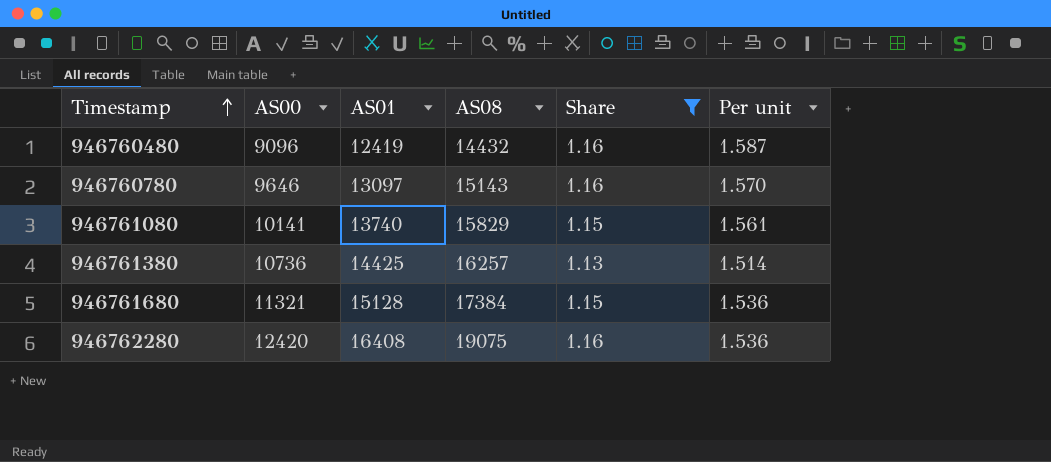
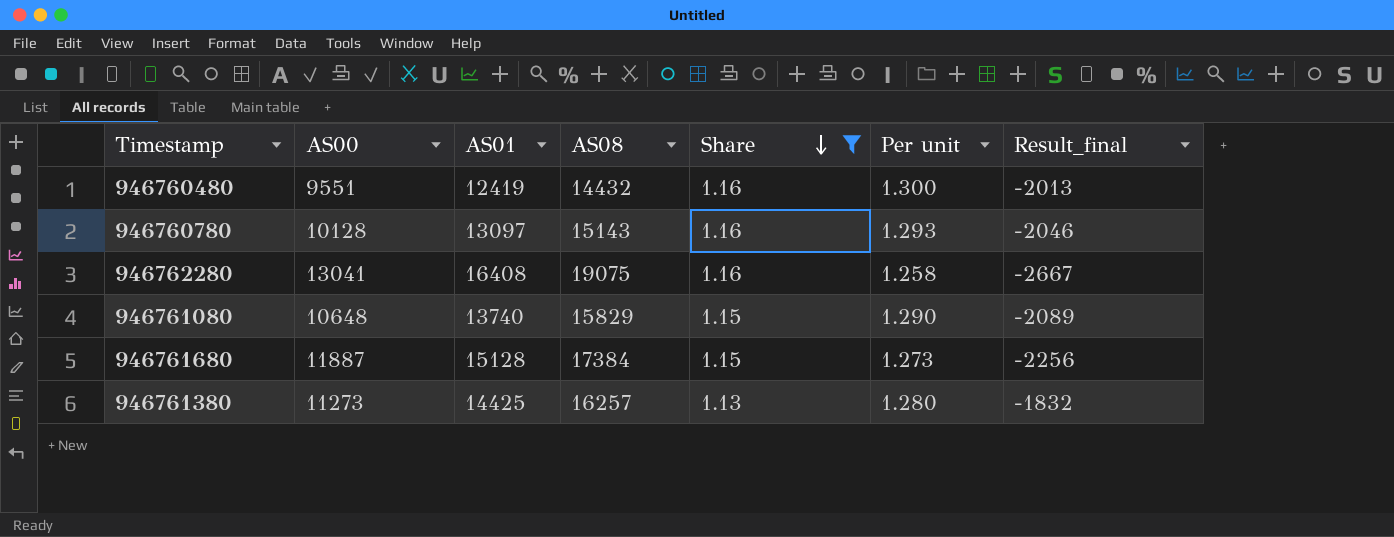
row order: Timestamp ascending -> Share descending
column Per unit | formula: [AS08] / [AS00] -> [AS01] / [AS00]
column Result_final | formula: none -> [AS01] - [AS08]
946760480 | AS00: 9096 -> 9551
946760780 | AS00: 9646 -> 10128
946762280 | AS00: 12420 -> 13041
946761080 | AS00: 10141 -> 10648
946761680 | AS00: 11321 -> 11887
946761380 | AS00: 10736 -> 11273

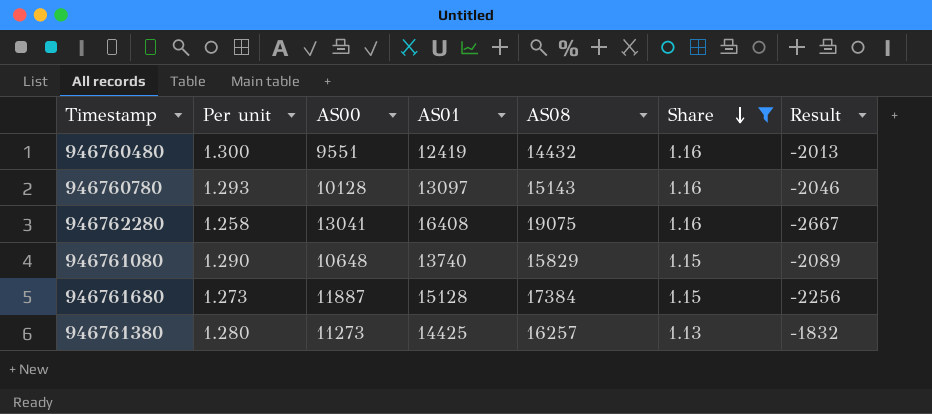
column Per unit | position: 6 -> 2
column name: Result_final -> Result

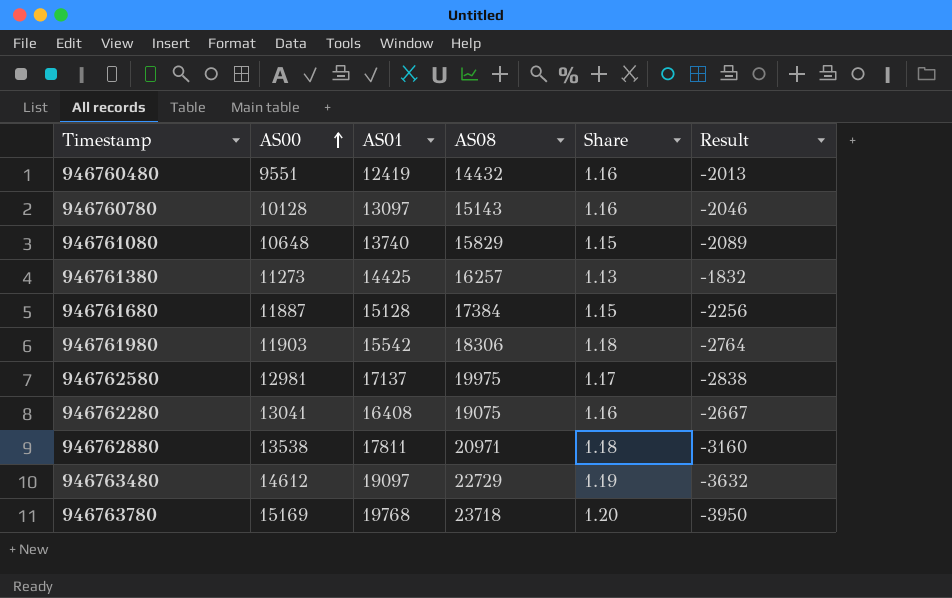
filter: Share <= 1.16 -> none
row order: Share descending -> AS00 ascending
column Per unit | formula: [AS01] / [AS00] -> none

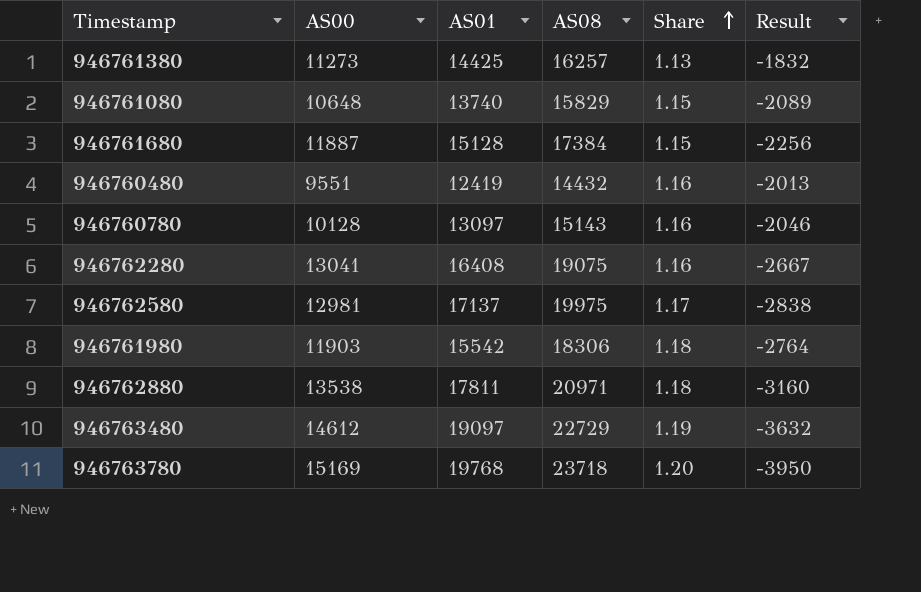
row order: AS00 ascending -> Share ascending

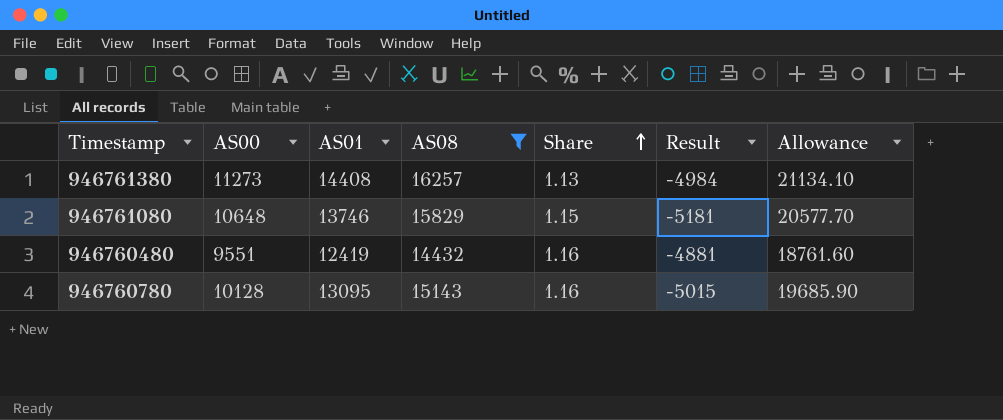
filter: none -> AS08 <= 16257
column Result | formula: [AS01] - [AS08] -> [AS00] - [AS08]
column Allowance | formula: none -> [AS08] * 1.3
946761380 | AS01: 14425 -> 14408
946761080 | AS01: 13740 -> 13746
946760780 | AS01: 13097 -> 13095

